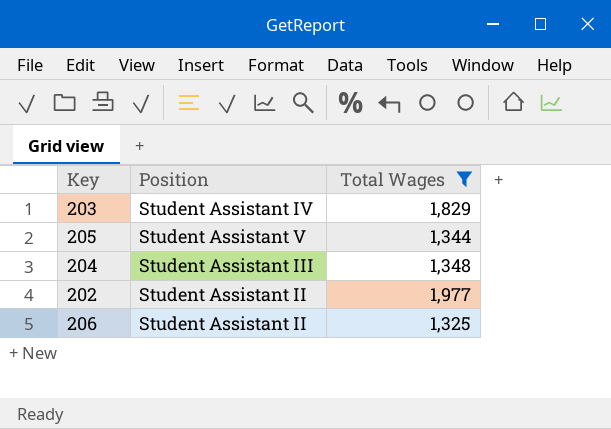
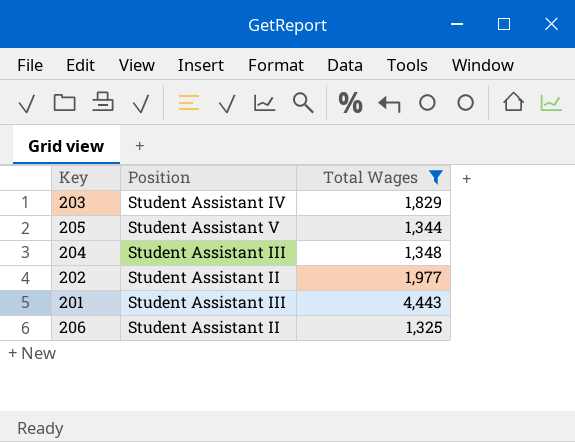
row 201: none -> Student Assistant III | 4,443

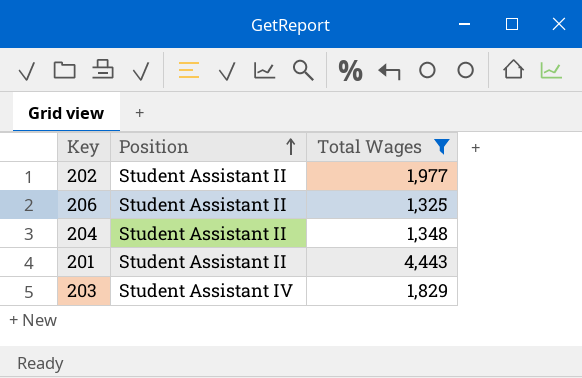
row order: none -> Position ascending
row 205: Student Assistant V | 1,344 -> none
204 | Position: Student Assistant III -> Student Assistant II
201 | Position: Student Assistant III -> Student Assistant II

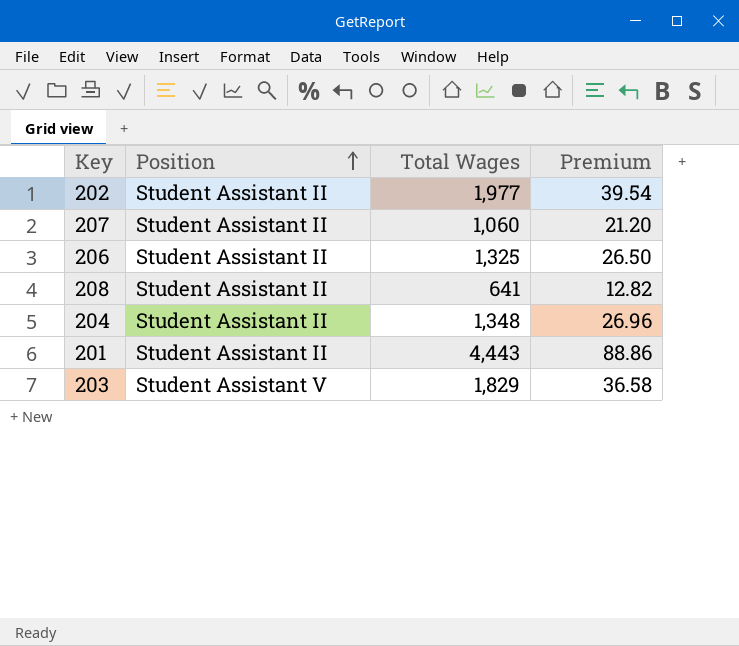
filter: Total Wages >= 1,325 -> none
column Premium | formula: none -> [Total Wages] * 0.02
203 | Position: Student Assistant IV -> Student Assistant V

